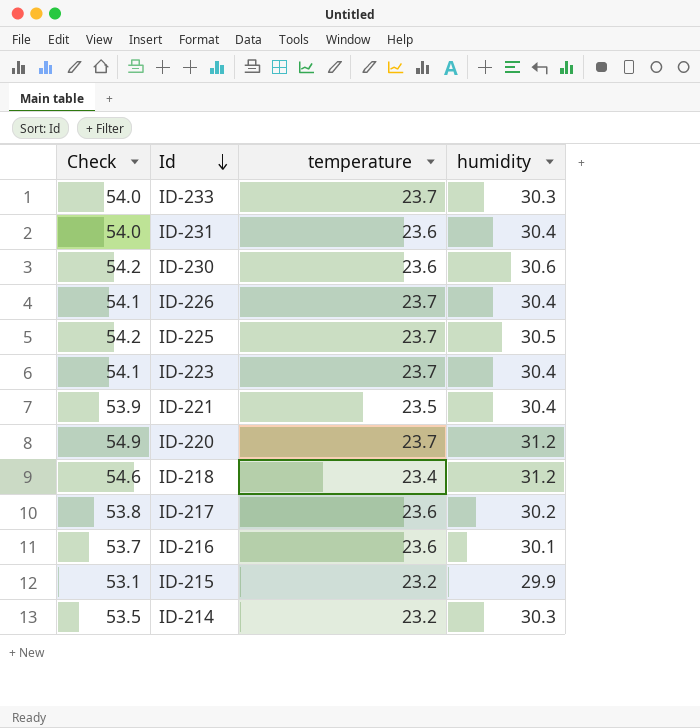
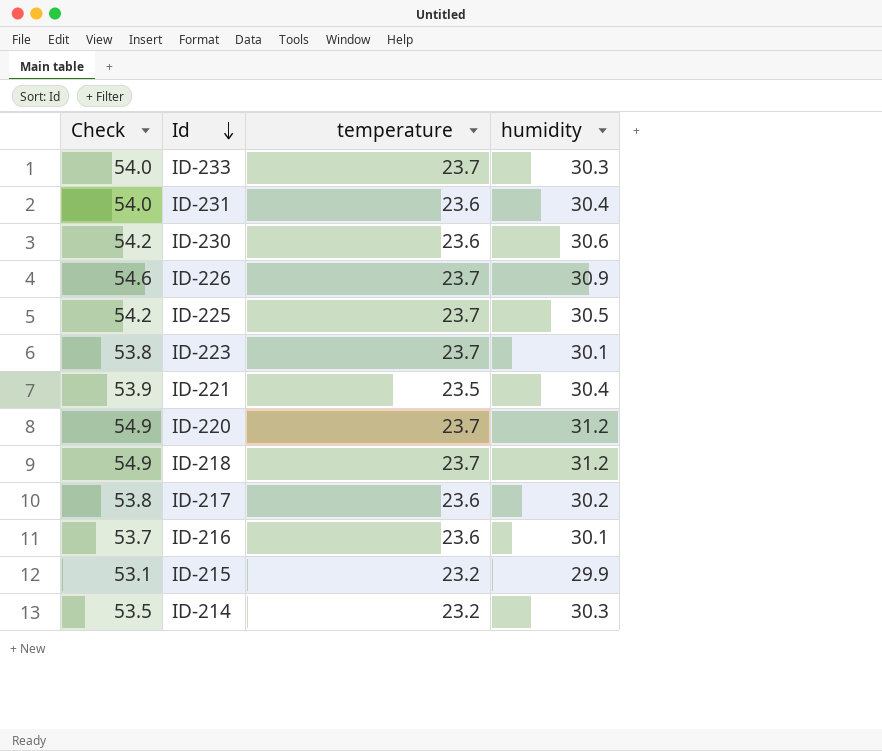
ID-226 | Check: 54.1 -> 54.6
ID-226 | humidity: 30.4 -> 30.9
ID-223 | Check: 54.1 -> 53.8
ID-223 | humidity: 30.4 -> 30.1
ID-218 | Check: 54.6 -> 54.9
ID-218 | temperature: 23.4 -> 23.7

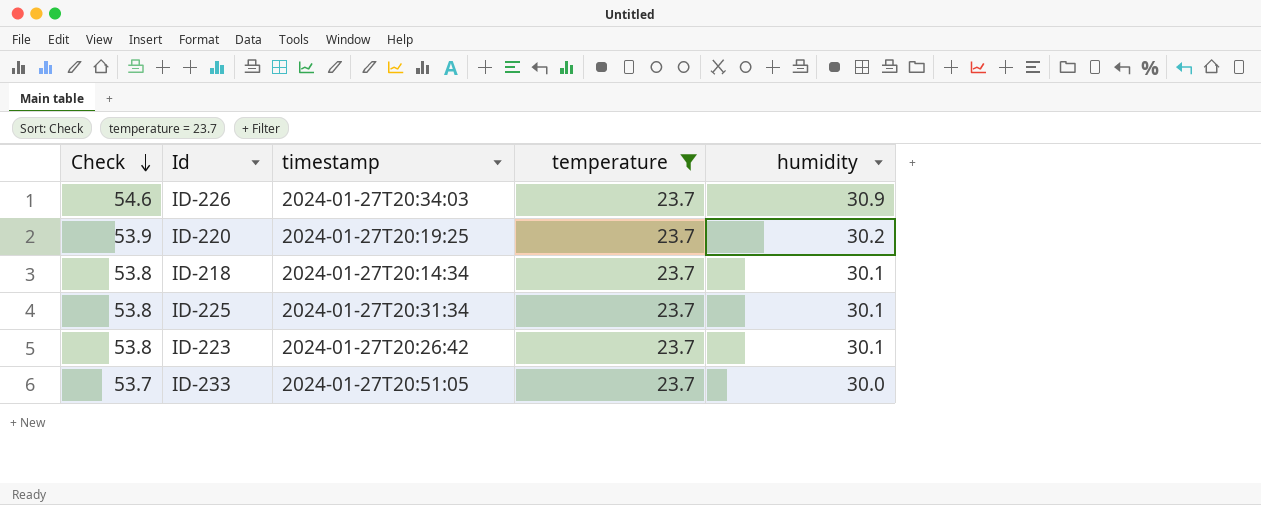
filter: none -> temperature = 23.7
row order: Id descending -> Check descending
column timestamp | position: none -> 3
ID-220 | Check: 54.9 -> 53.9
ID-220 | humidity: 31.2 -> 30.2
ID-218 | Check: 54.9 -> 53.8
ID-218 | humidity: 31.2 -> 30.1
ID-225 | Check: 54.2 -> 53.8
ID-225 | humidity: 30.5 -> 30.1
ID-233 | Check: 54.0 -> 53.7
ID-233 | humidity: 30.3 -> 30.0

